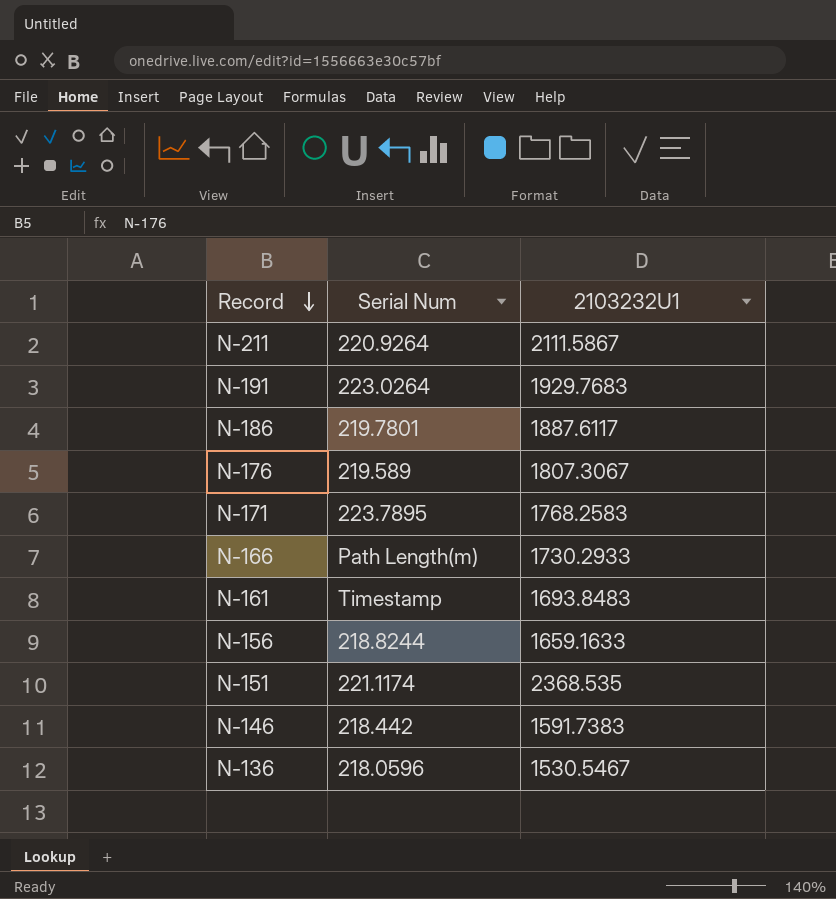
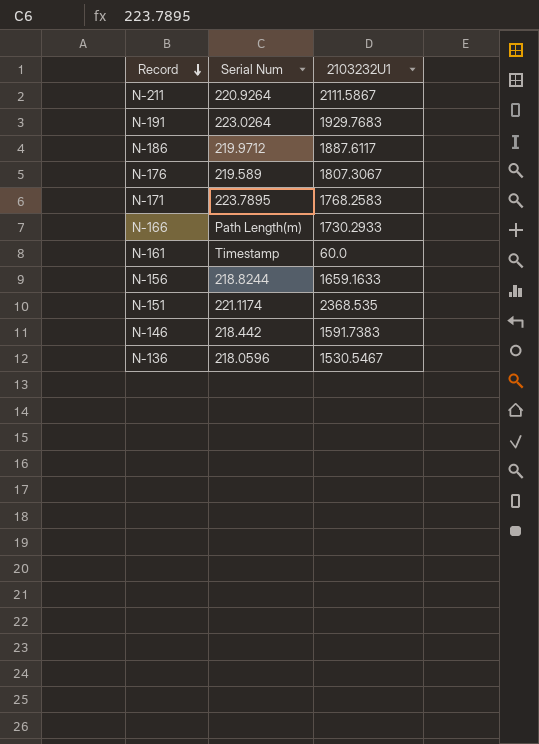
N-186 | Serial Num: 219.7801 -> 219.9712
N-161 | 2103232U1: 1693.8483 -> 60.0

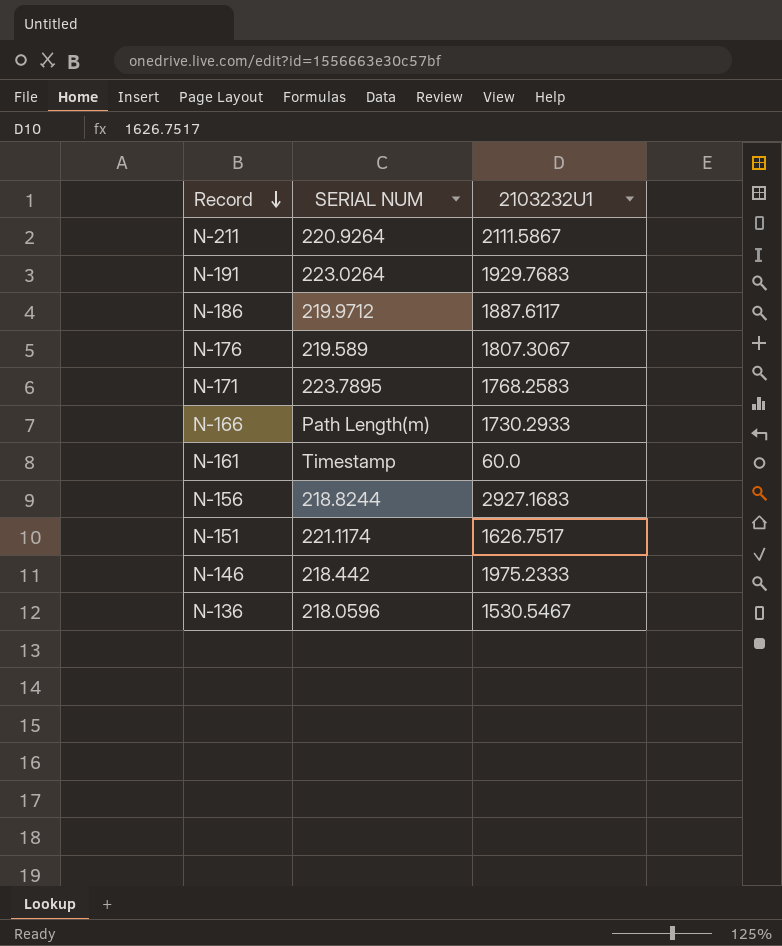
column name: Serial Num -> SERIAL NUM
N-156 | 2103232U1: 1659.1633 -> 2927.1683
N-151 | 2103232U1: 2368.535 -> 1626.7517
N-146 | 2103232U1: 1591.7383 -> 1975.2333

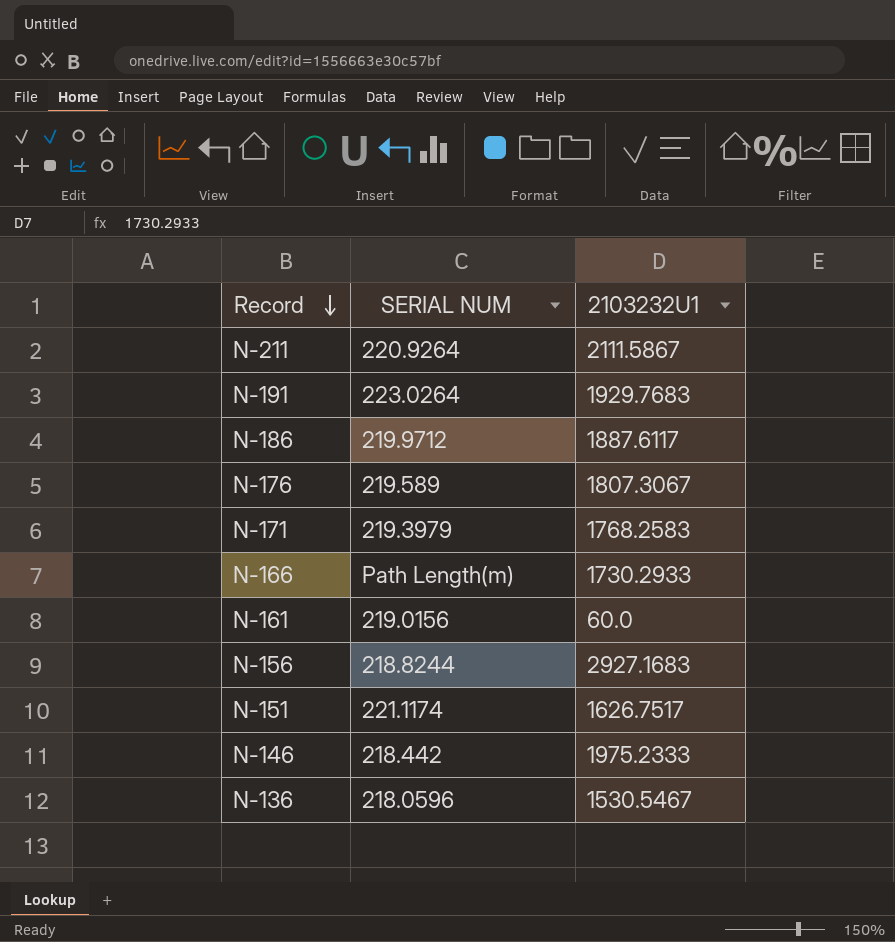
N-171 | SERIAL NUM: 223.7895 -> 219.3979
N-161 | SERIAL NUM: Timestamp -> 219.0156

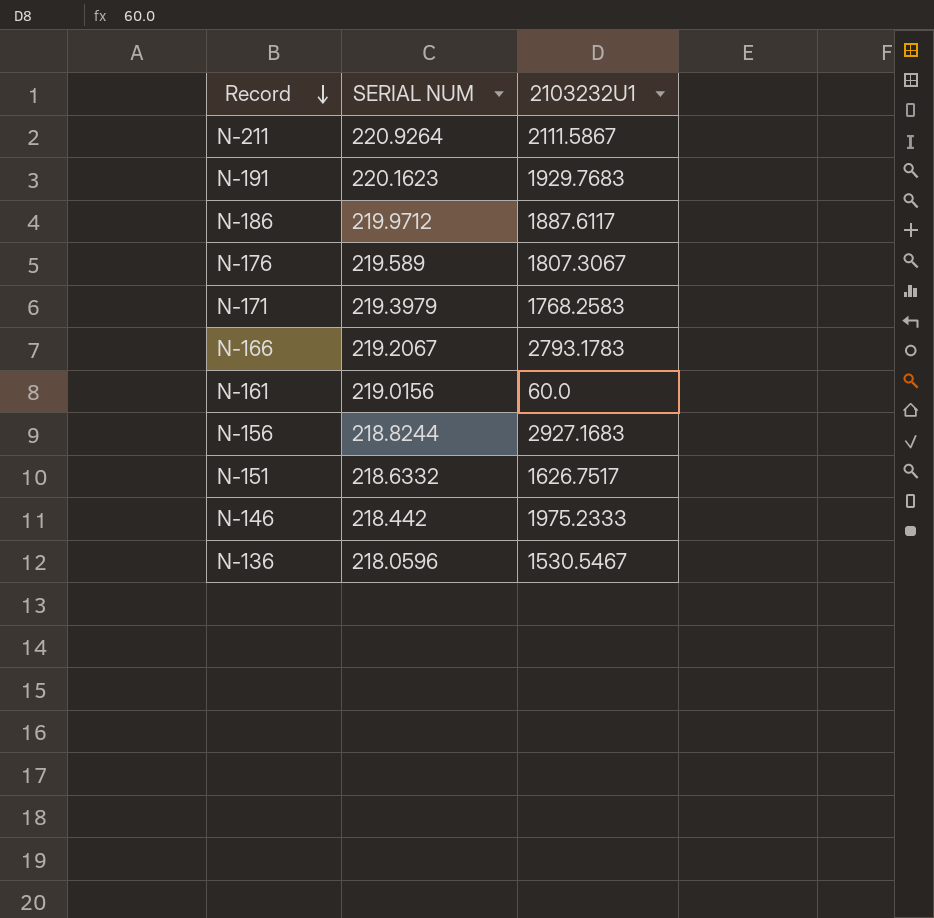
N-191 | SERIAL NUM: 223.0264 -> 220.1623
N-166 | SERIAL NUM: Path Length(m) -> 219.2067
N-166 | 2103232U1: 1730.2933 -> 2793.1783
N-151 | SERIAL NUM: 221.1174 -> 218.6332

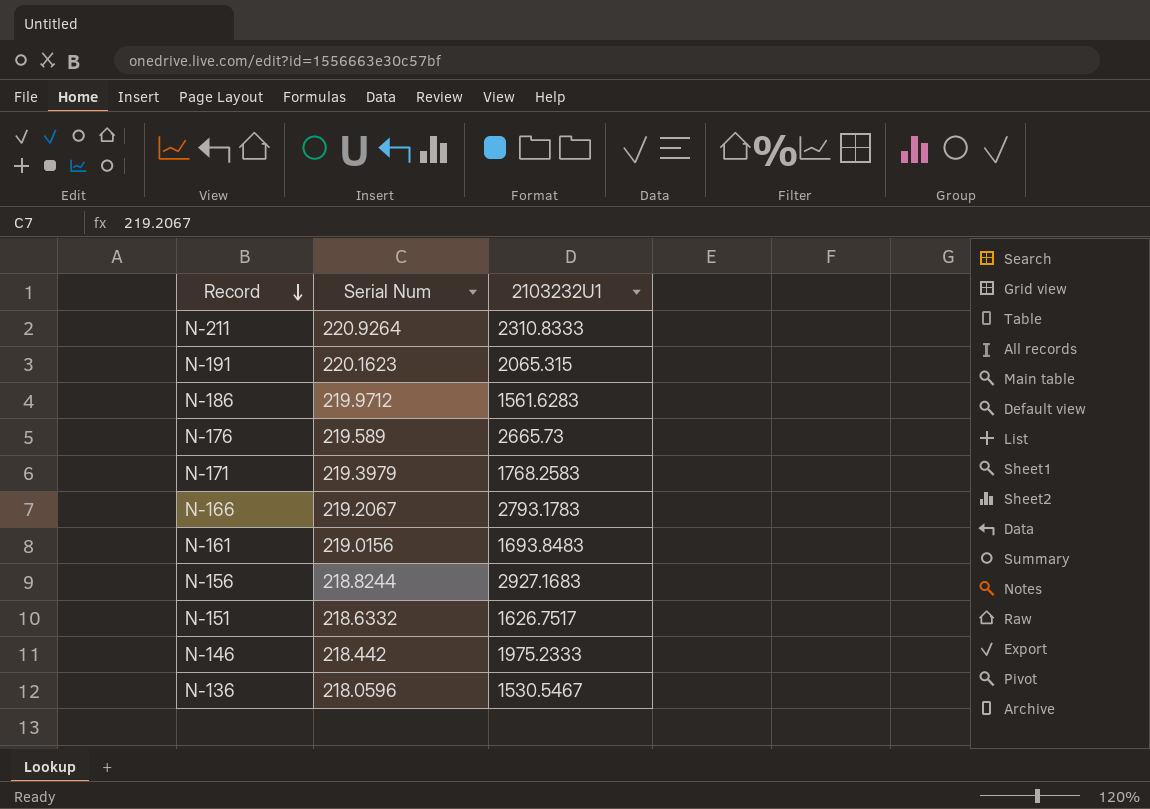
column name: SERIAL NUM -> Serial Num
N-211 | 2103232U1: 2111.5867 -> 2310.8333
N-191 | 2103232U1: 1929.7683 -> 2065.315
N-186 | 2103232U1: 1887.6117 -> 1561.6283
N-176 | 2103232U1: 1807.3067 -> 2665.73
N-161 | 2103232U1: 60.0 -> 1693.8483

